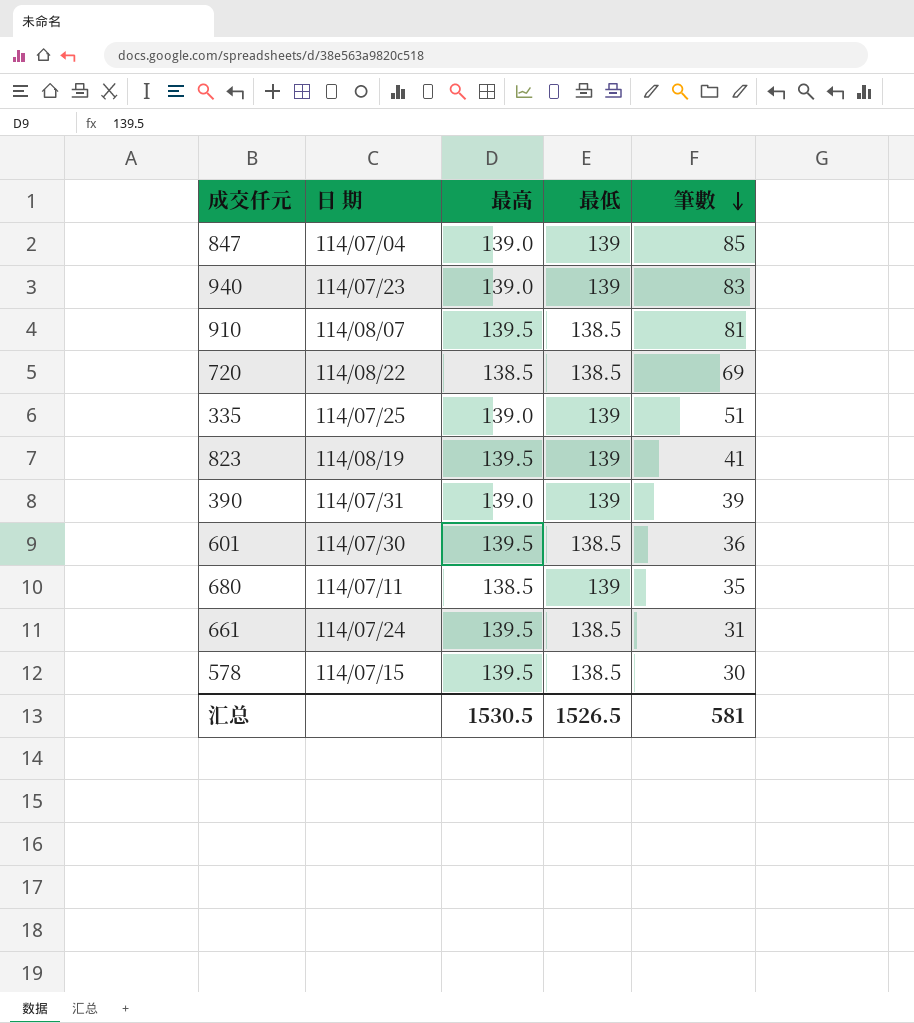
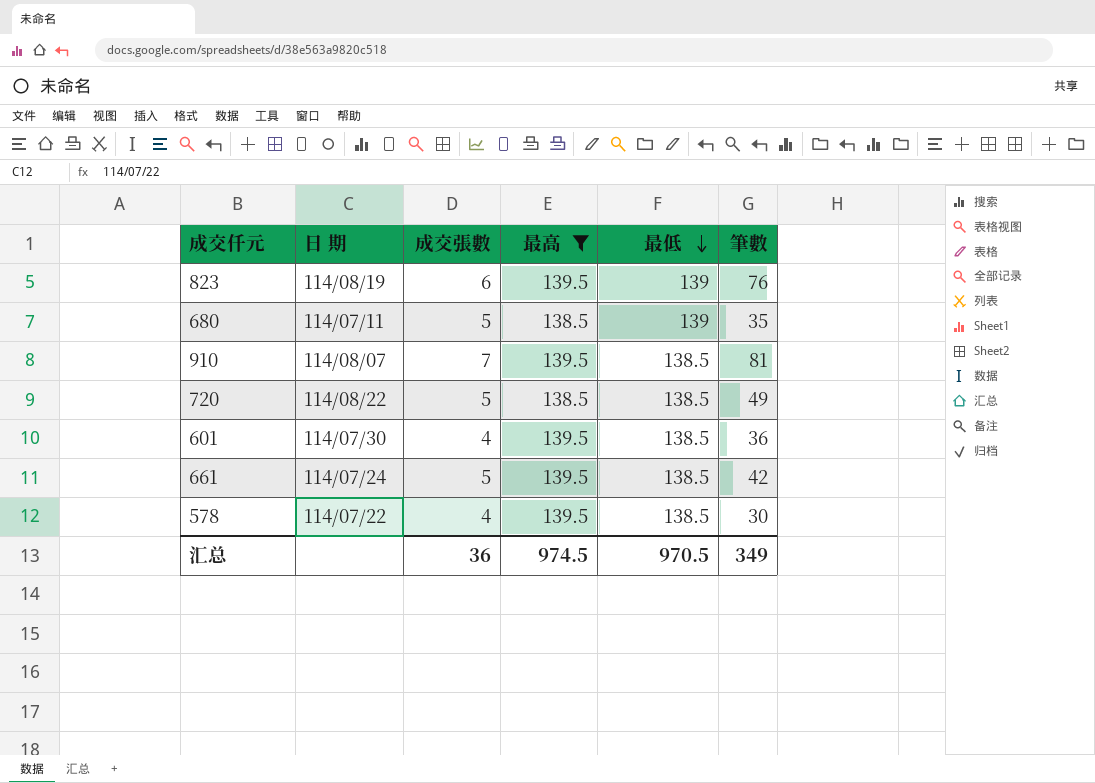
filter: none -> 最高 != 139.0
row order: 筆數 descending -> 最低 descending
column 成交張數 | position: none -> 3
823 | 筆數: 41 -> 76
720 | 筆數: 69 -> 49
661 | 筆數: 31 -> 42
578 | 日 期: 114/07/15 -> 114/07/22
汇总 | 最高: 1530.5 -> 974.5
汇总 | 最低: 1526.5 -> 970.5
汇总 | 筆數: 581 -> 349

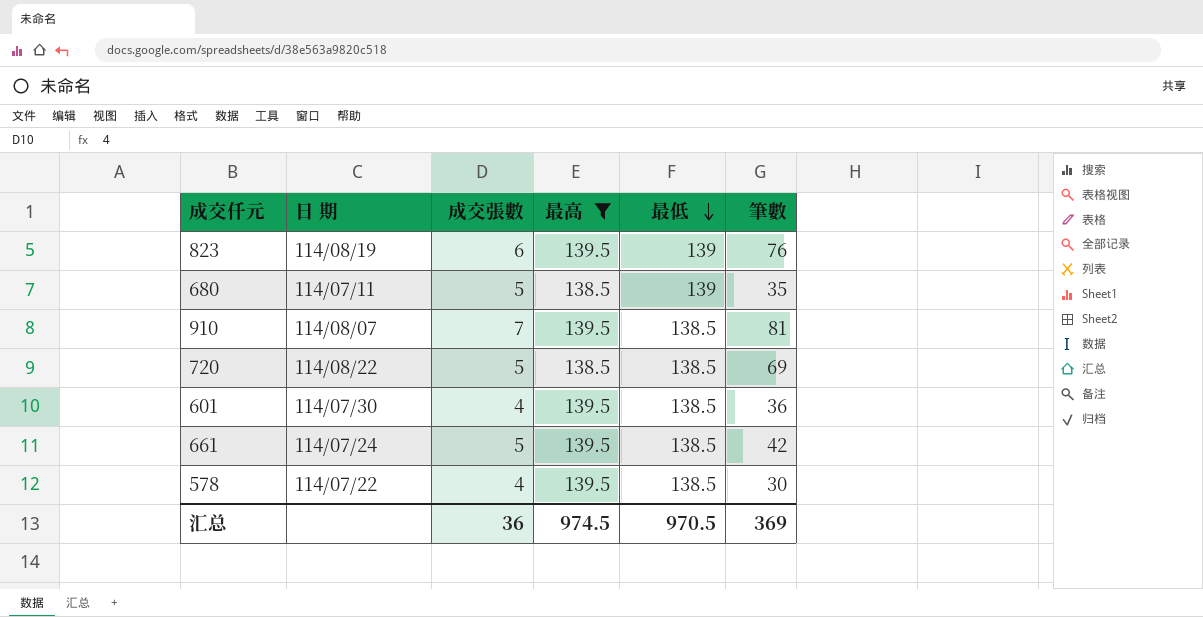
720 | 筆數: 49 -> 69
汇总 | 筆數: 349 -> 369

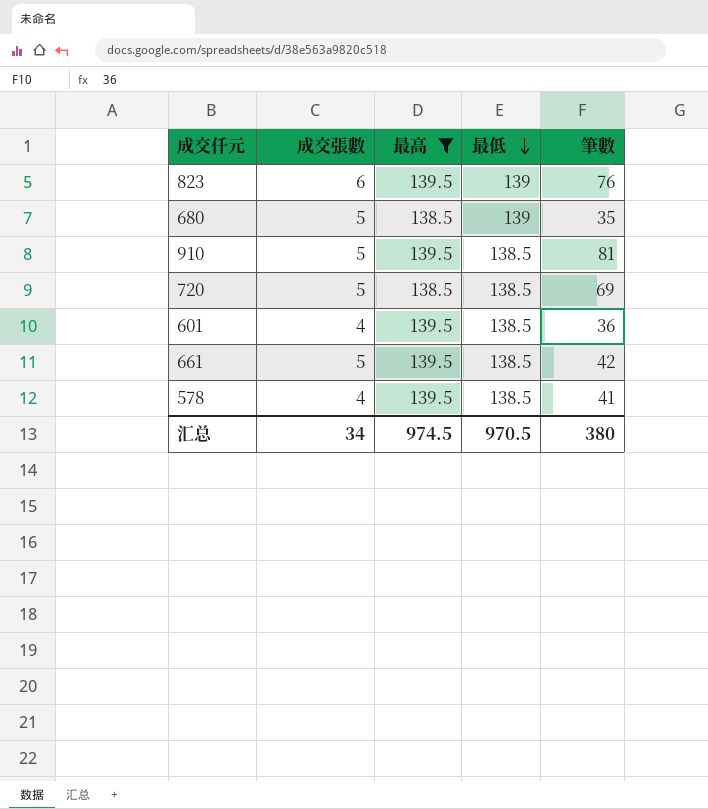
column 日 期 | position: 2 -> none
910 | 成交張數: 7 -> 5
578 | 筆數: 30 -> 41
汇总 | 成交張數: 36 -> 34
汇总 | 筆數: 369 -> 380

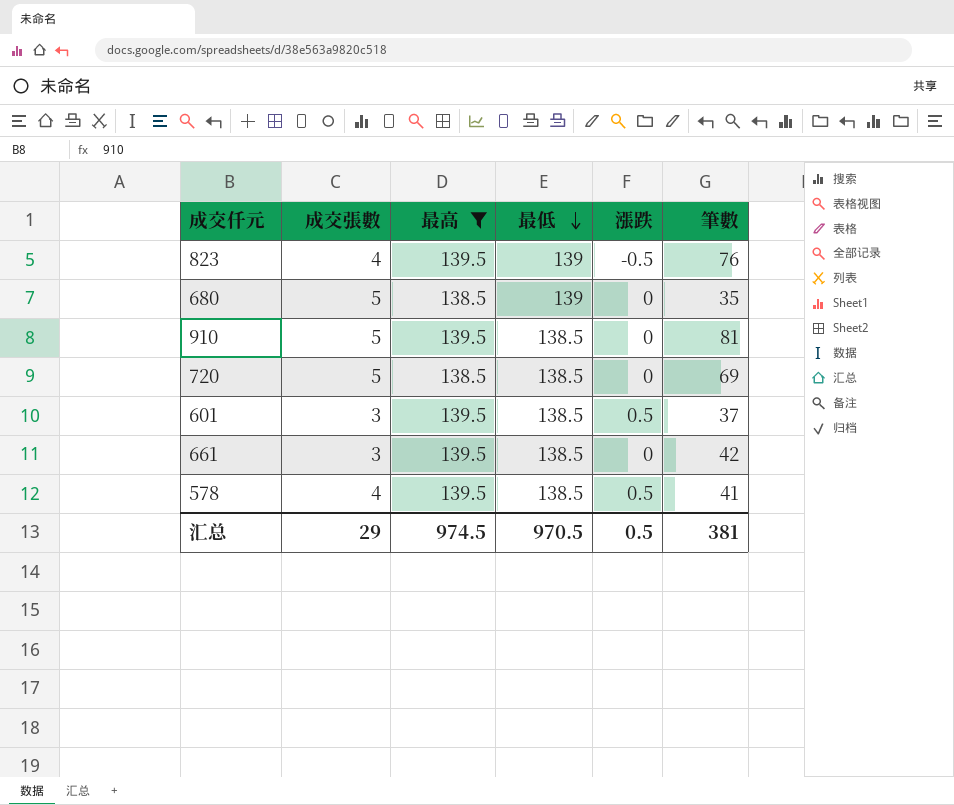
column 漲跌 | position: none -> 5
823 | 成交張數: 6 -> 4
601 | 成交張數: 4 -> 3
601 | 筆數: 36 -> 37
661 | 成交張數: 5 -> 3
汇总 | 成交張數: 34 -> 29
汇总 | 筆數: 380 -> 381

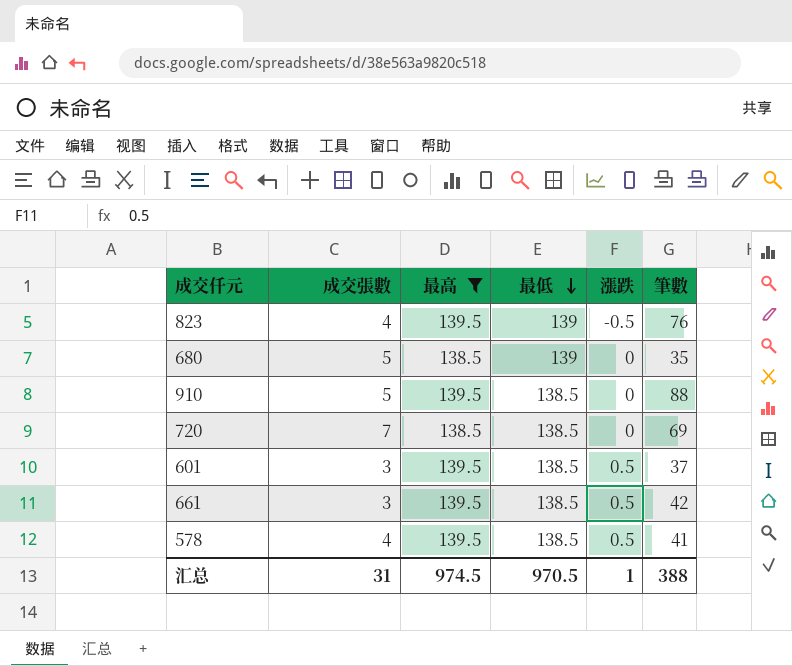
910 | 筆數: 81 -> 88
720 | 成交張數: 5 -> 7
661 | 漲跌: 0 -> 0.5
汇总 | 成交張數: 29 -> 31
汇总 | 漲跌: 0.5 -> 1
汇总 | 筆數: 381 -> 388

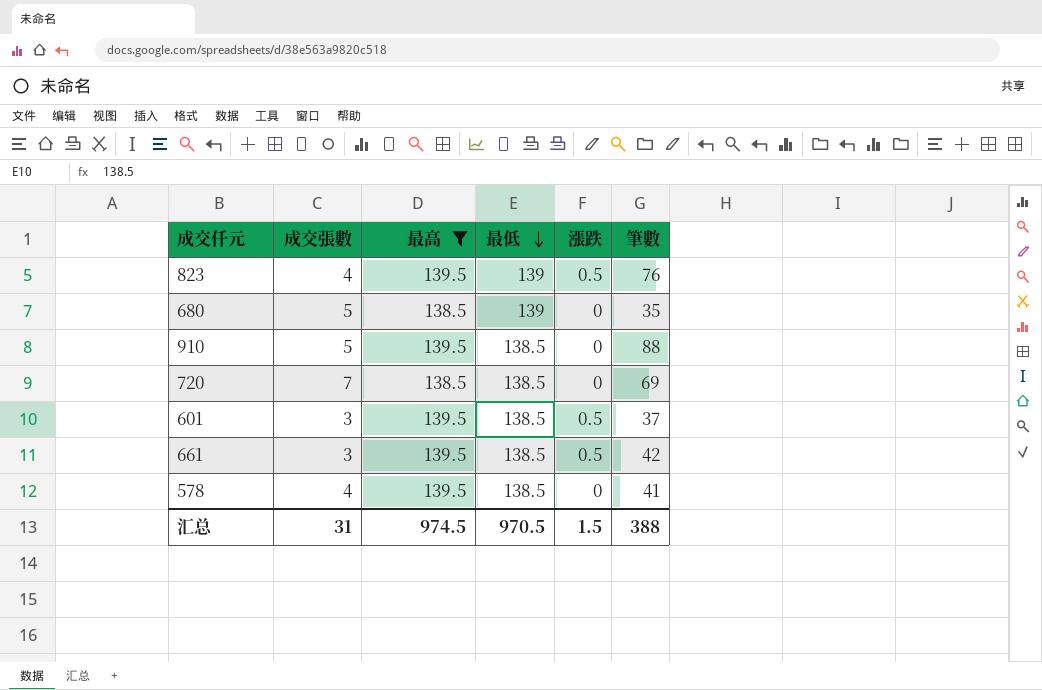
823 | 漲跌: -0.5 -> 0.5
578 | 漲跌: 0.5 -> 0
汇总 | 漲跌: 1 -> 1.5

